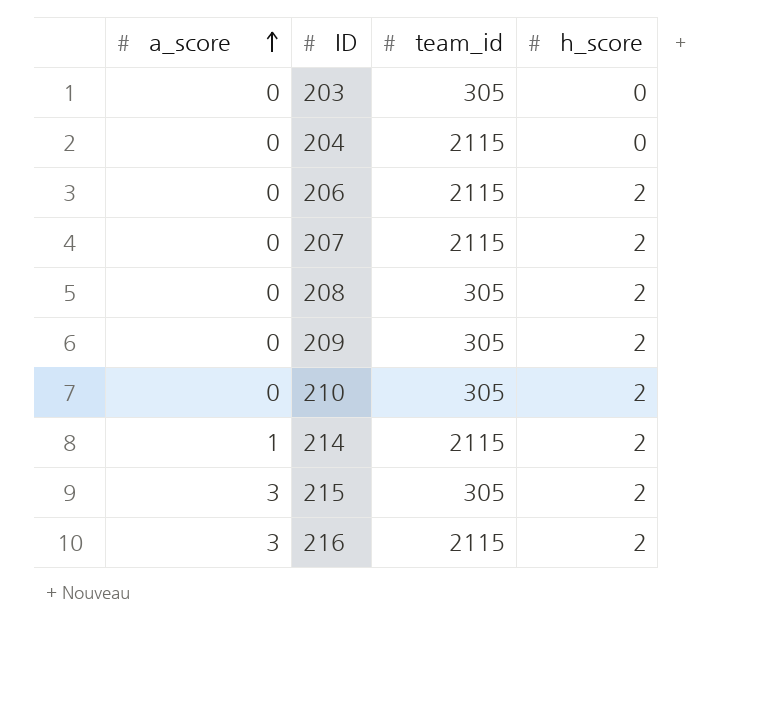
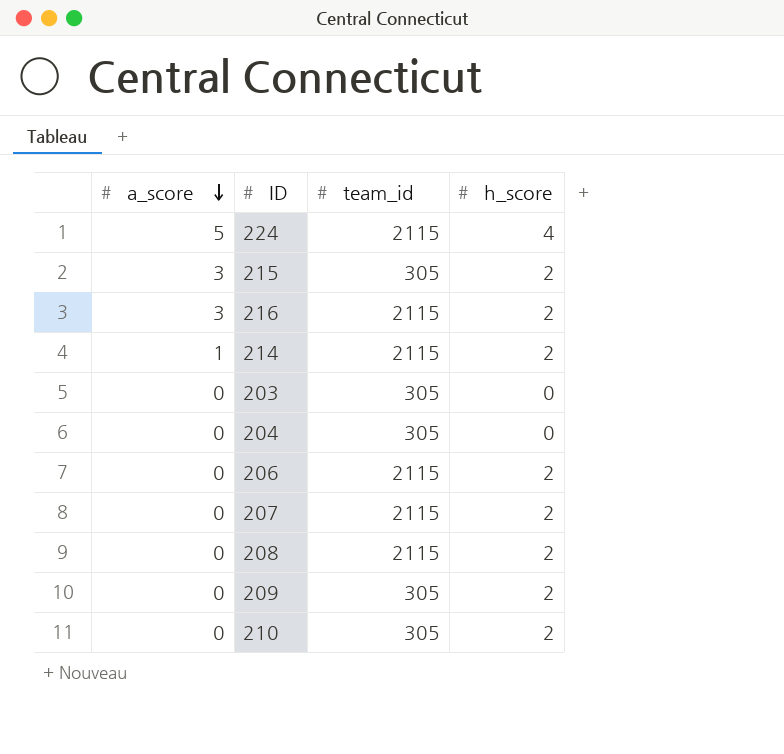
row order: a_score ascending -> a_score descending
row 224: none -> 5 | 2115 | 4
204 | team_id: 2115 -> 305
208 | team_id: 305 -> 2115

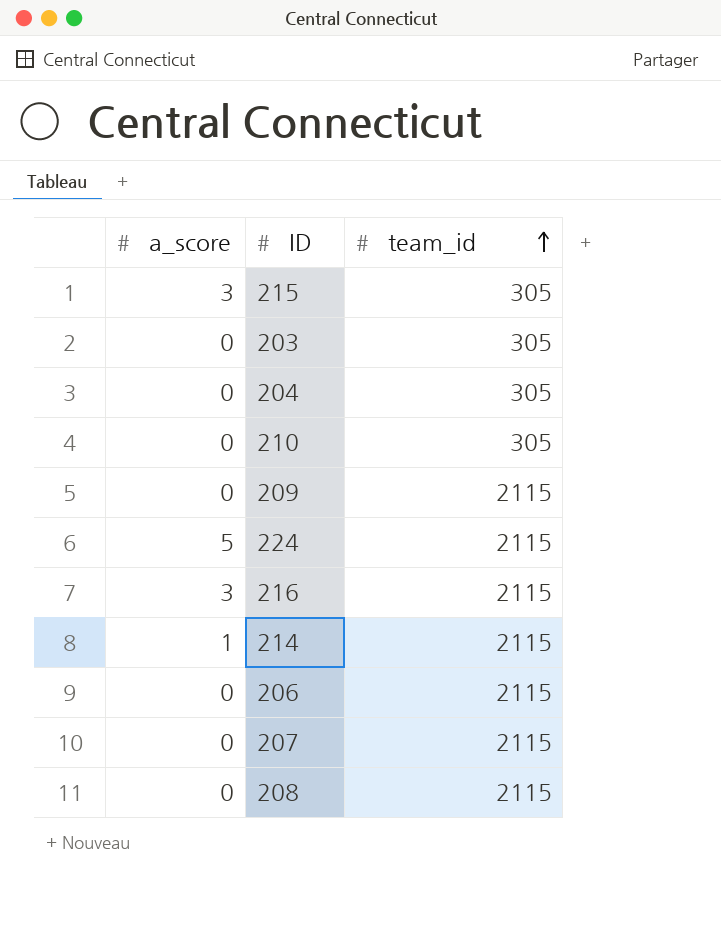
row order: a_score descending -> team_id ascending
column h_score | position: 4 -> none
209 | team_id: 305 -> 2115

